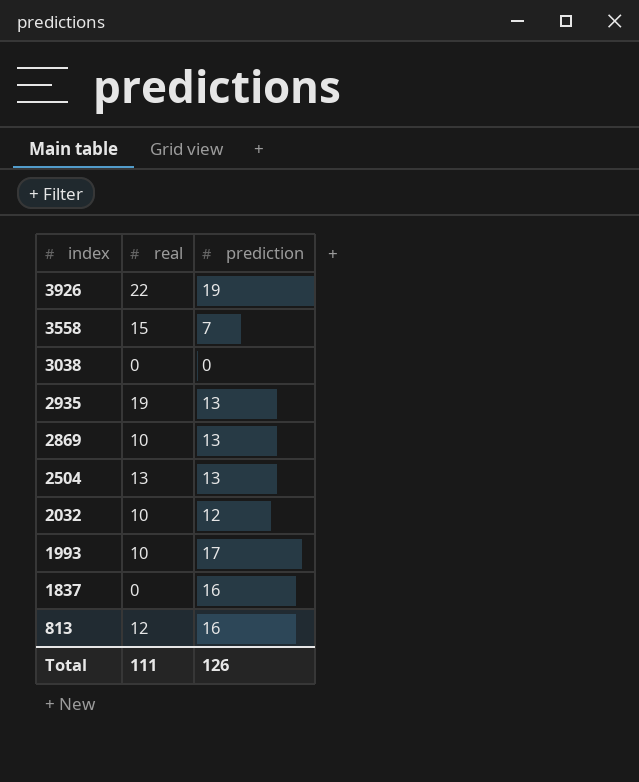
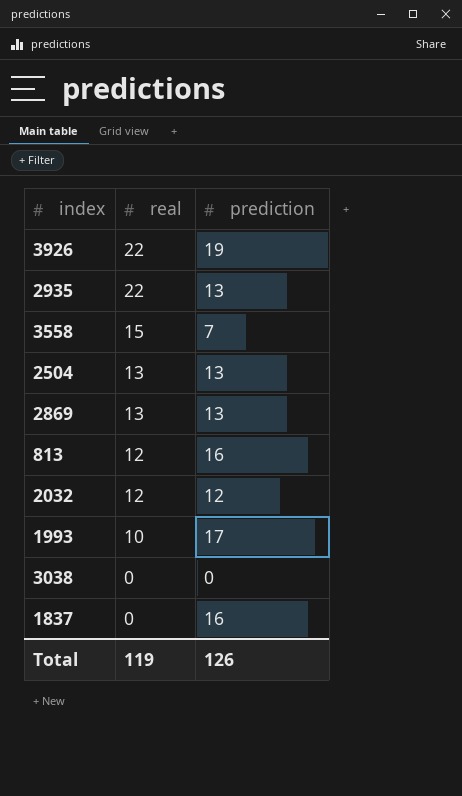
row order: index descending -> real descending
2935 | real: 19 -> 22
2869 | real: 10 -> 13
2032 | real: 10 -> 12
Total | real: 111 -> 119

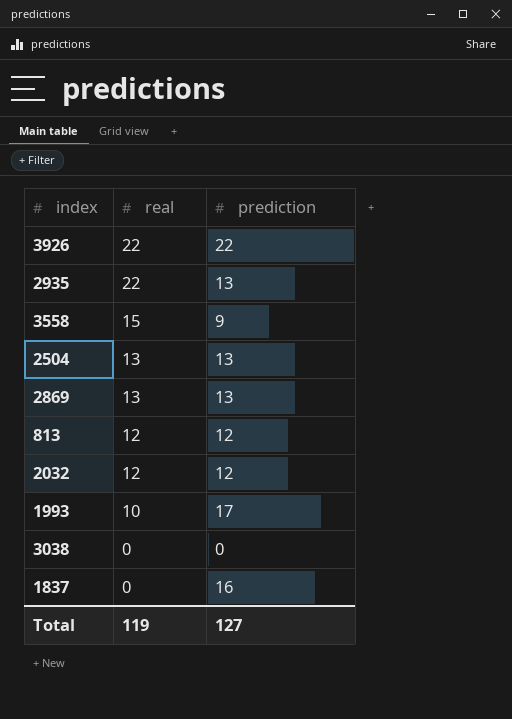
3926 | prediction: 19 -> 22
3558 | prediction: 7 -> 9
813 | prediction: 16 -> 12
Total | prediction: 126 -> 127

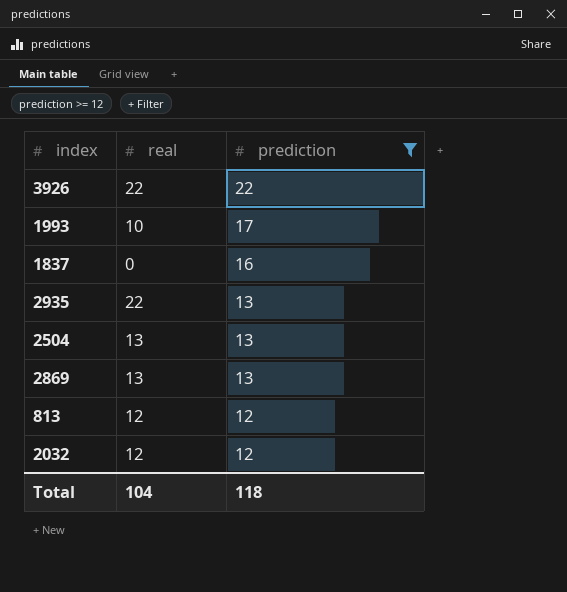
filter: none -> prediction >= 12
row order: real descending -> prediction descending
Total | real: 119 -> 104
Total | prediction: 127 -> 118

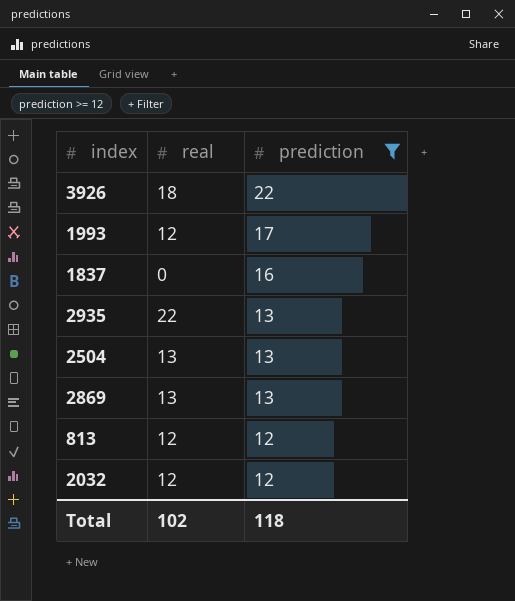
3926 | real: 22 -> 18
1993 | real: 10 -> 12
Total | real: 104 -> 102

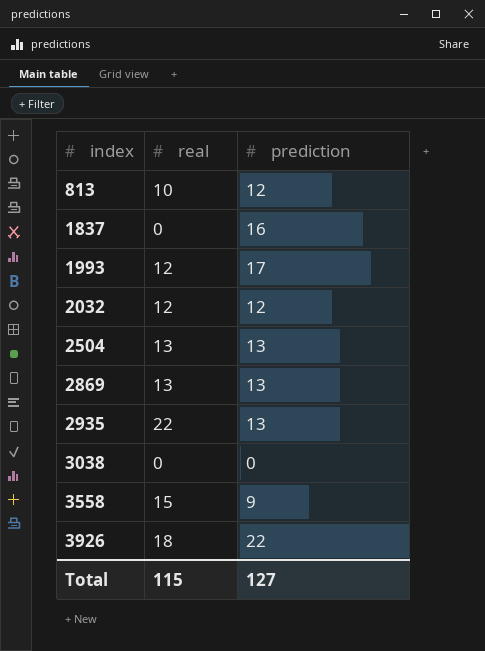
filter: prediction >= 12 -> none
row order: prediction descending -> index ascending
813 | real: 12 -> 10
Total | real: 102 -> 115
Total | prediction: 118 -> 127

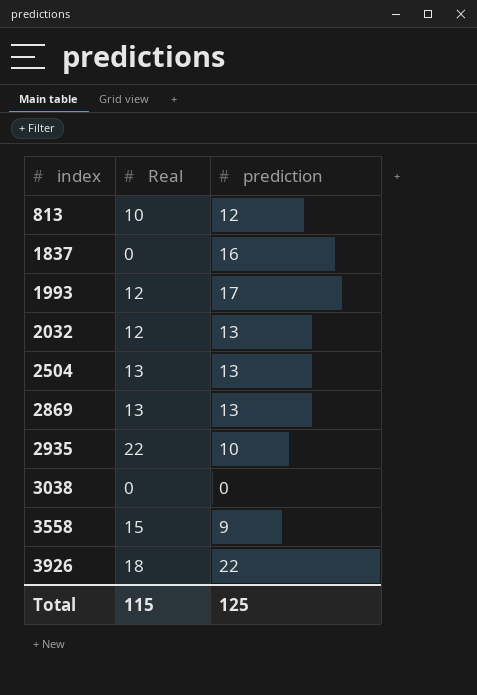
column name: real -> Real
2032 | prediction: 12 -> 13
2935 | prediction: 13 -> 10
Total | prediction: 127 -> 125

